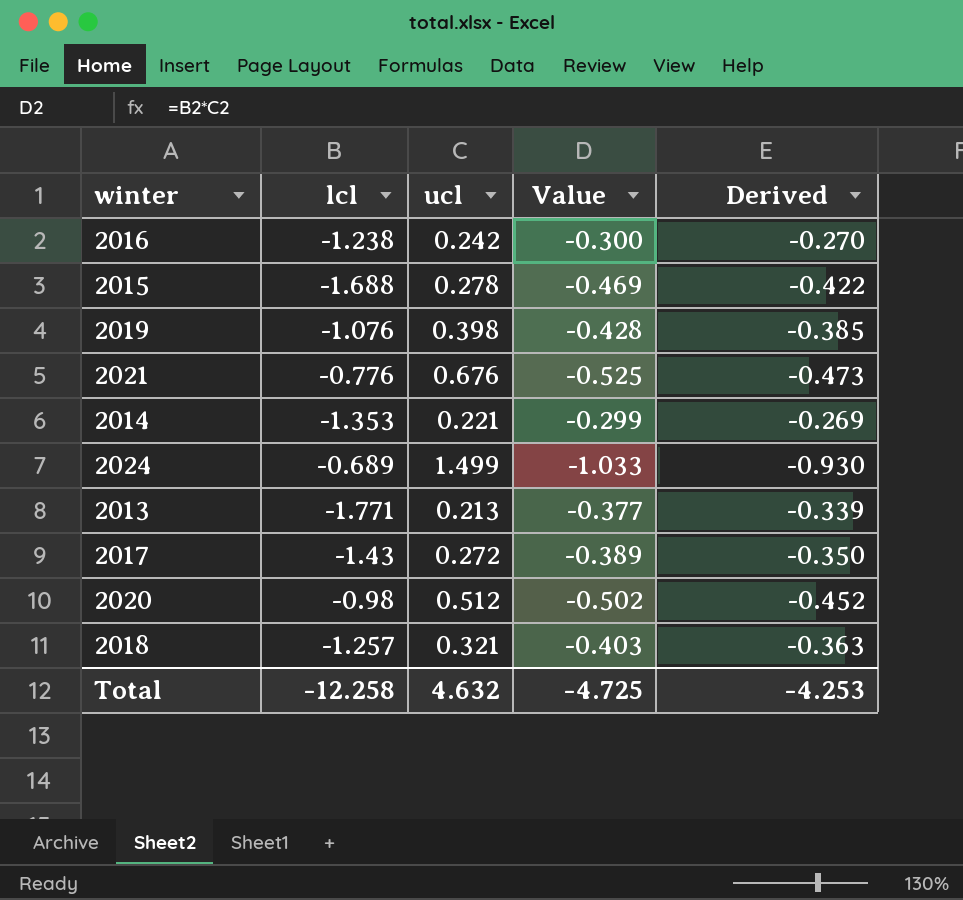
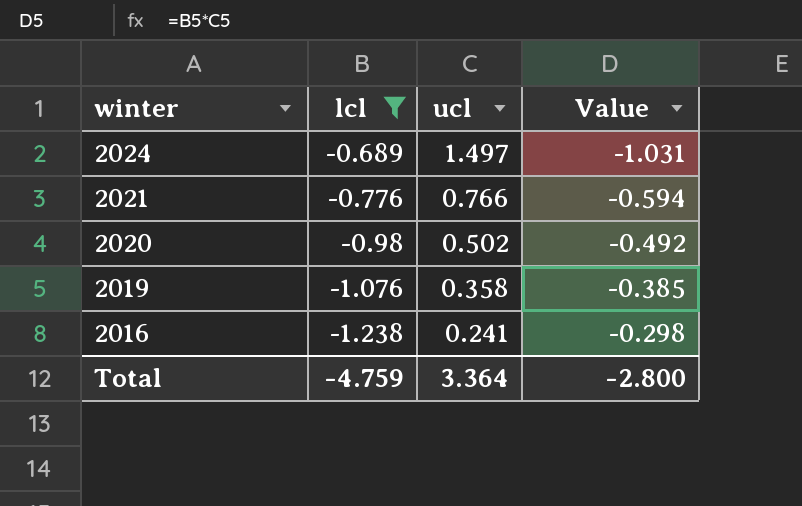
filter: none -> lcl >= -1.238
row order: none -> winter descending
column Derived | formula: [Value] * 0.9 -> none
2024 | ucl: 1.499 -> 1.497
2024 | Value: -1.033 -> -1.031
2021 | ucl: 0.676 -> 0.766
2021 | Value: -0.525 -> -0.594
2020 | ucl: 0.512 -> 0.502
2020 | Value: -0.502 -> -0.492
2019 | ucl: 0.398 -> 0.358
2019 | Value: -0.428 -> -0.385
2016 | ucl: 0.242 -> 0.241
2016 | Value: -0.300 -> -0.298
Total | lcl: -12.258 -> -4.759
Total | ucl: 4.632 -> 3.364
Total | Value: -4.725 -> -2.800

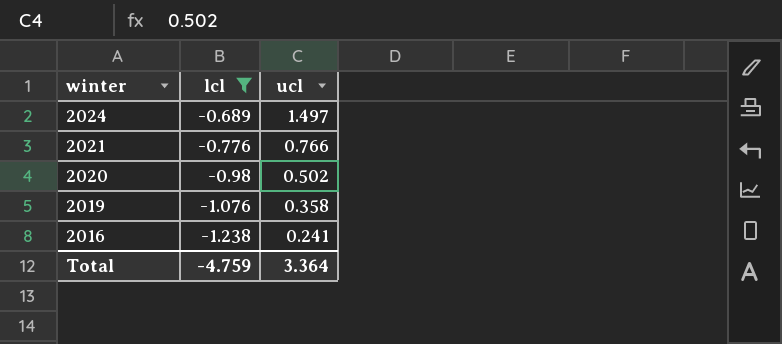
column Value | formula: [lcl] * [ucl] -> none

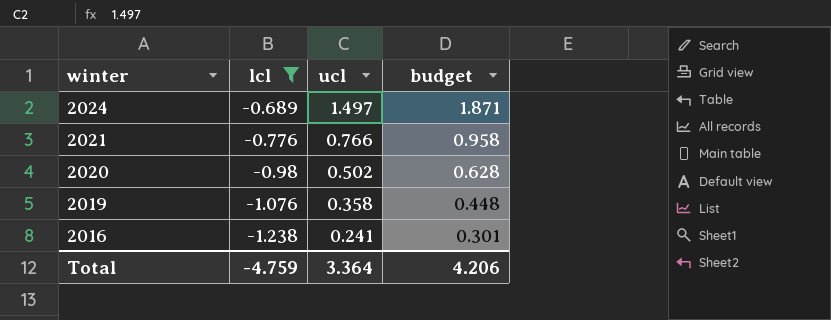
column budget | formula: none -> [ucl] * 1.25

